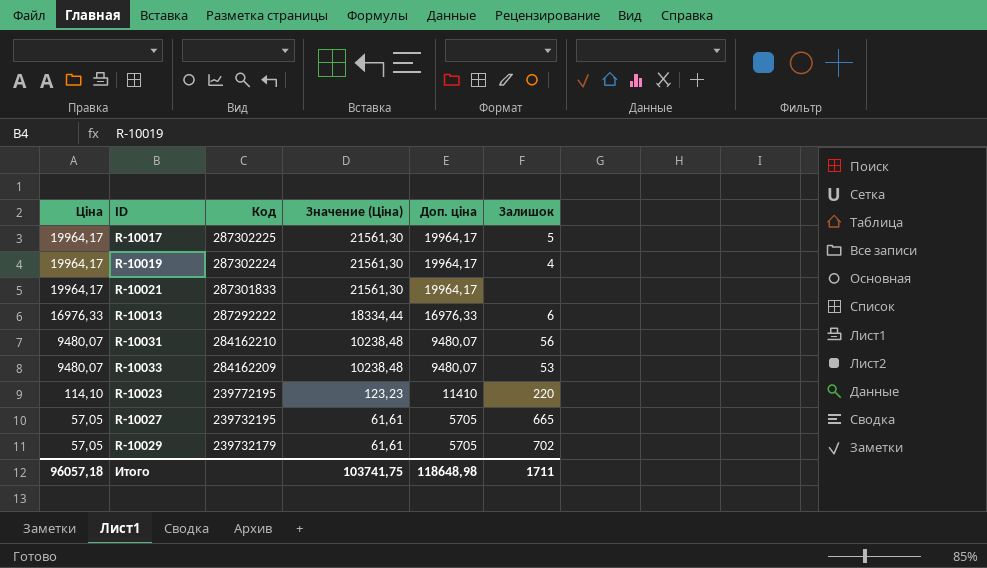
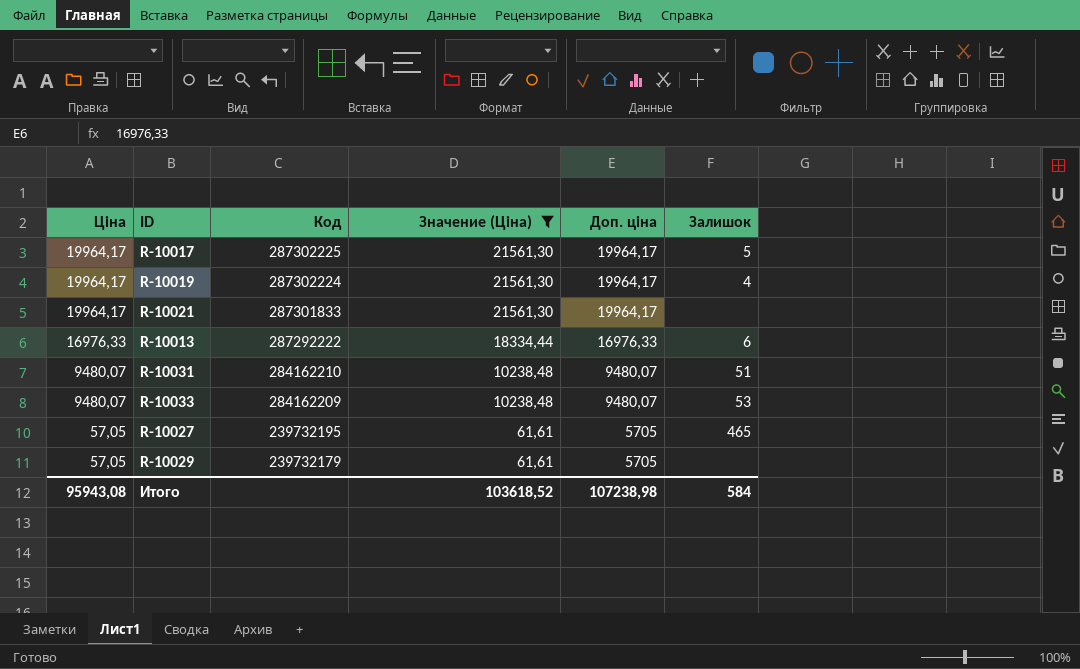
filter: none -> Значение (Ціна) != 123,23
R-10031 | Залишок: 56 -> 51
R-10027 | Залишок: 665 -> 465
R-10029 | Залишок: 702 -> none
Итого | Ціна: 96057,18 -> 95943,08
Итого | Значение (Ціна): 103741,75 -> 103618,52
Итого | Доп. ціна: 118648,98 -> 107238,98
Итого | Залишок: 1711 -> 584

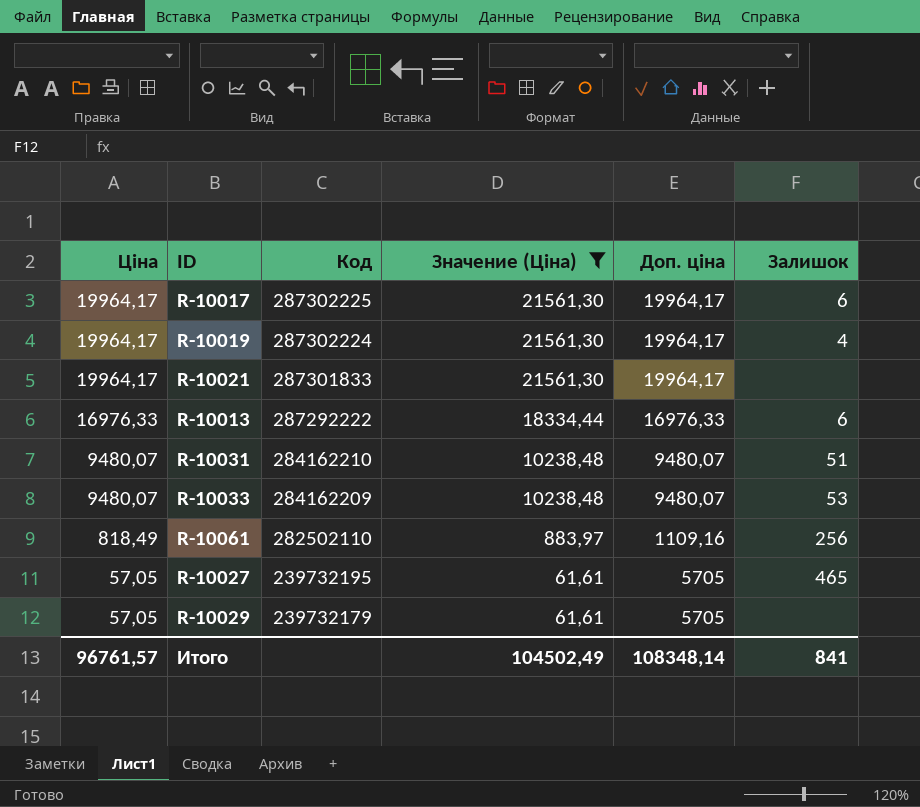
R-10017 | Залишок: 5 -> 6
row R-10061: none -> 818,49 | 282502110 | 883,97 | 1109,16 | 256
Итого | Ціна: 95943,08 -> 96761,57
Итого | Значение (Ціна): 103618,52 -> 104502,49
Итого | Доп. ціна: 107238,98 -> 108348,14
Итого | Залишок: 584 -> 841

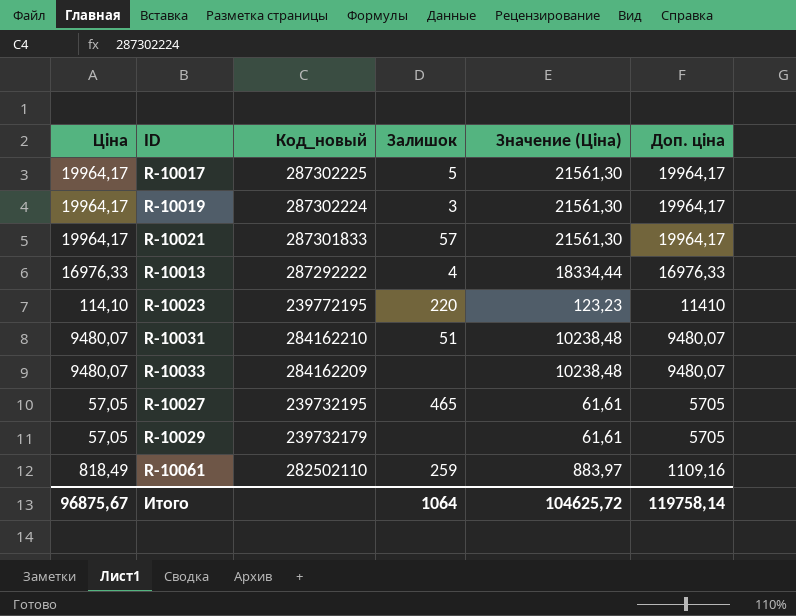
filter: Значение (Ціна) != 123,23 -> none
row order: Ціна descending -> Доп. ціна descending
column name: Код -> Код_новый
column Залишок | position: 6 -> 4
R-10017 | Залишок: 6 -> 5
R-10019 | Залишок: 4 -> 3
R-10021 | Залишок: none -> 57
R-10013 | Залишок: 6 -> 4
R-10033 | Залишок: 53 -> none
R-10061 | Залишок: 256 -> 259
Итого | Ціна: 96761,57 -> 96875,67
Итого | Залишок: 841 -> 1064
Итого | Значение (Ціна): 104502,49 -> 104625,72
Итого | Доп. ціна: 108348,14 -> 119758,14

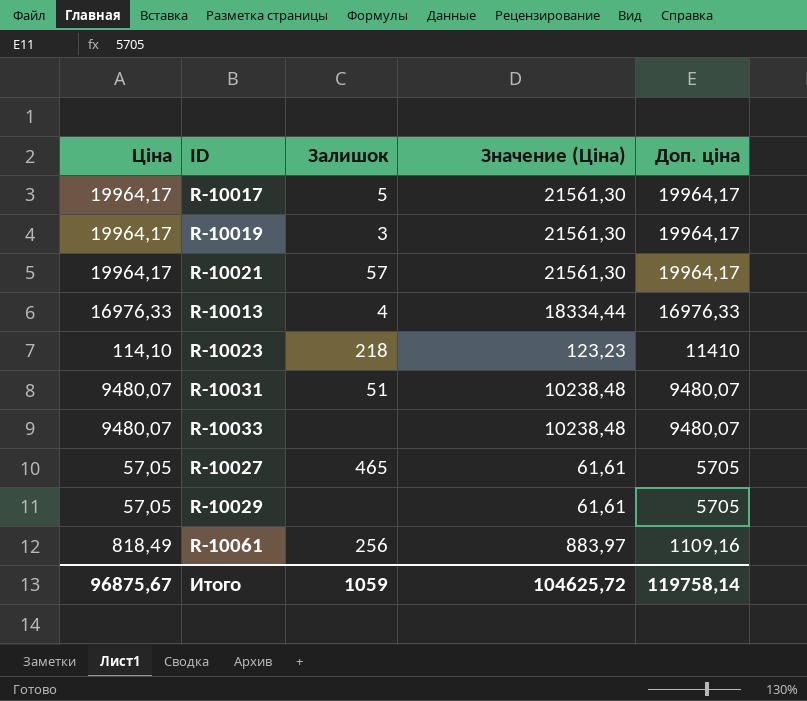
column Код_новый | position: 3 -> none
R-10023 | Залишок: 220 -> 218
R-10061 | Залишок: 259 -> 256
Итого | Залишок: 1064 -> 1059

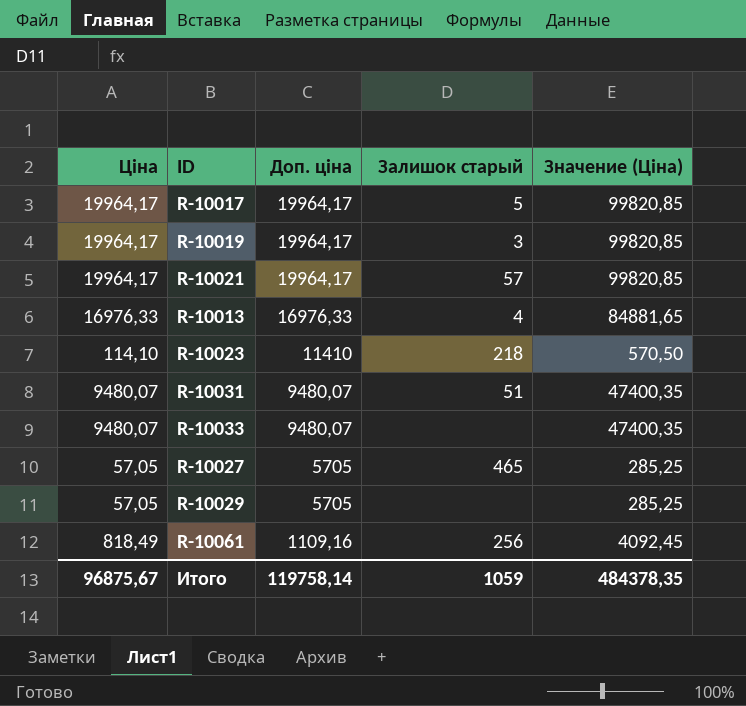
column Доп. ціна | position: 5 -> 3
column name: Залишок -> Залишок старый
column Значение (Ціна) | formula: [Ціна] * 1,08 -> [Ціна] * 5
Итого | Значение (Ціна): 104625,72 -> 484378,35

